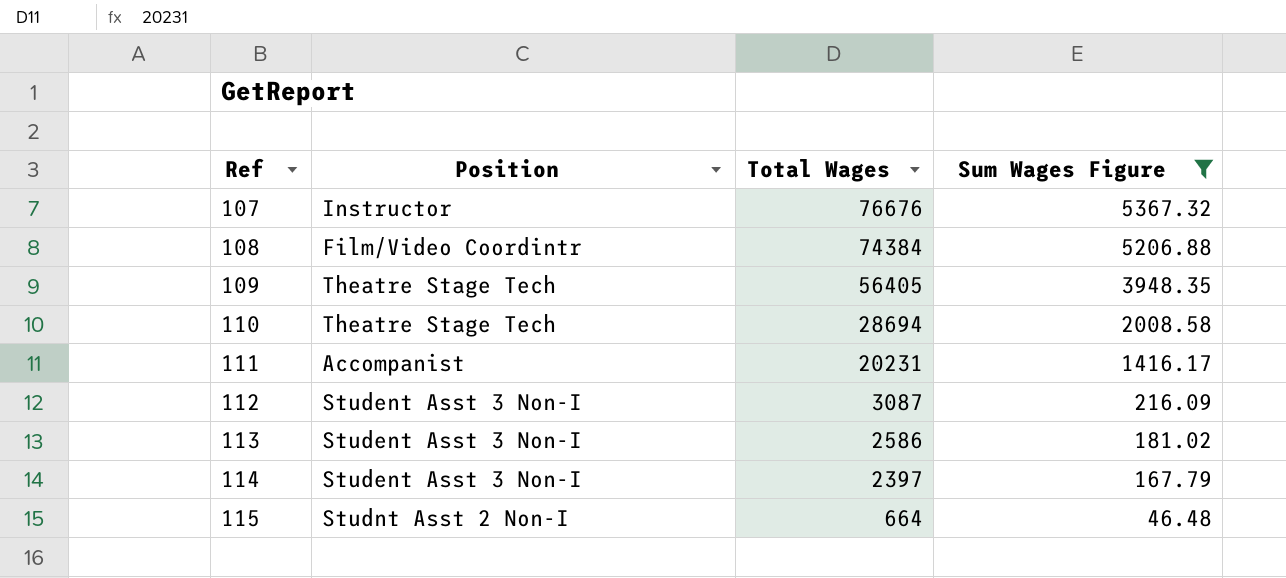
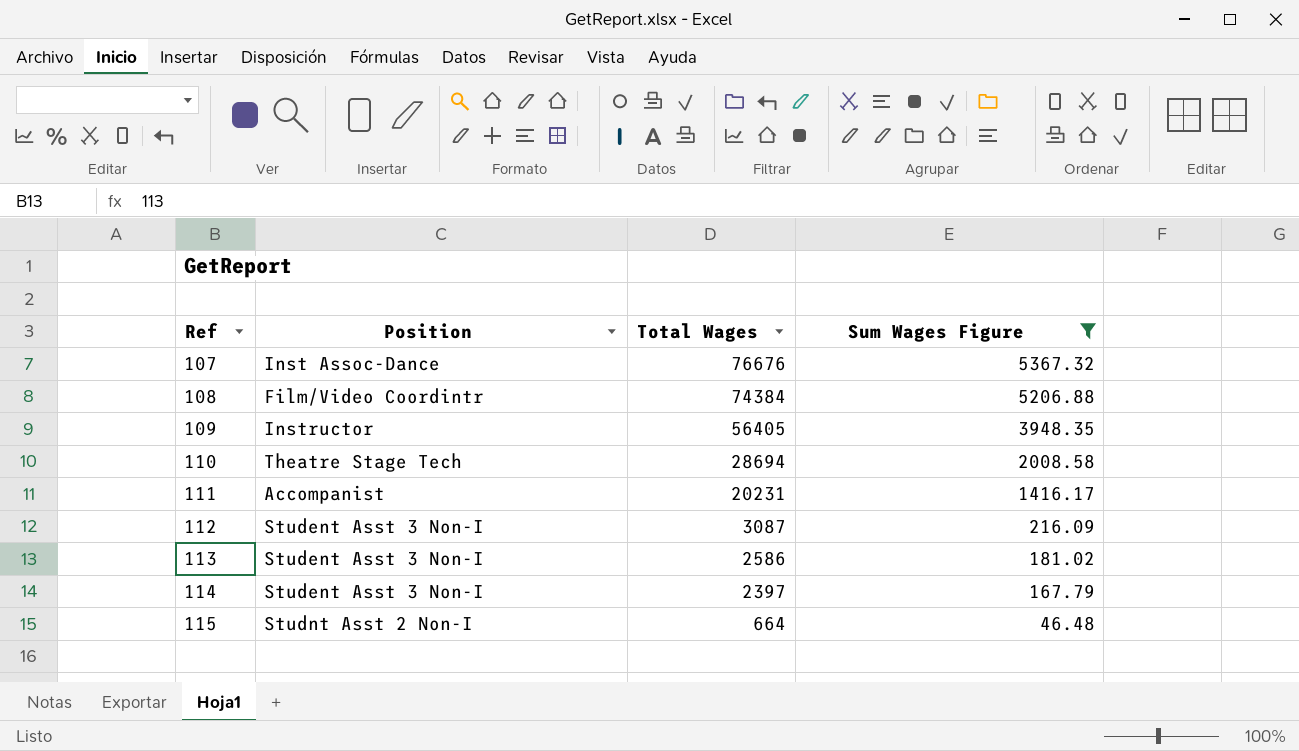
107 | Position: Instructor -> Inst Assoc-Dance
109 | Position: Theatre Stage Tech -> Instructor

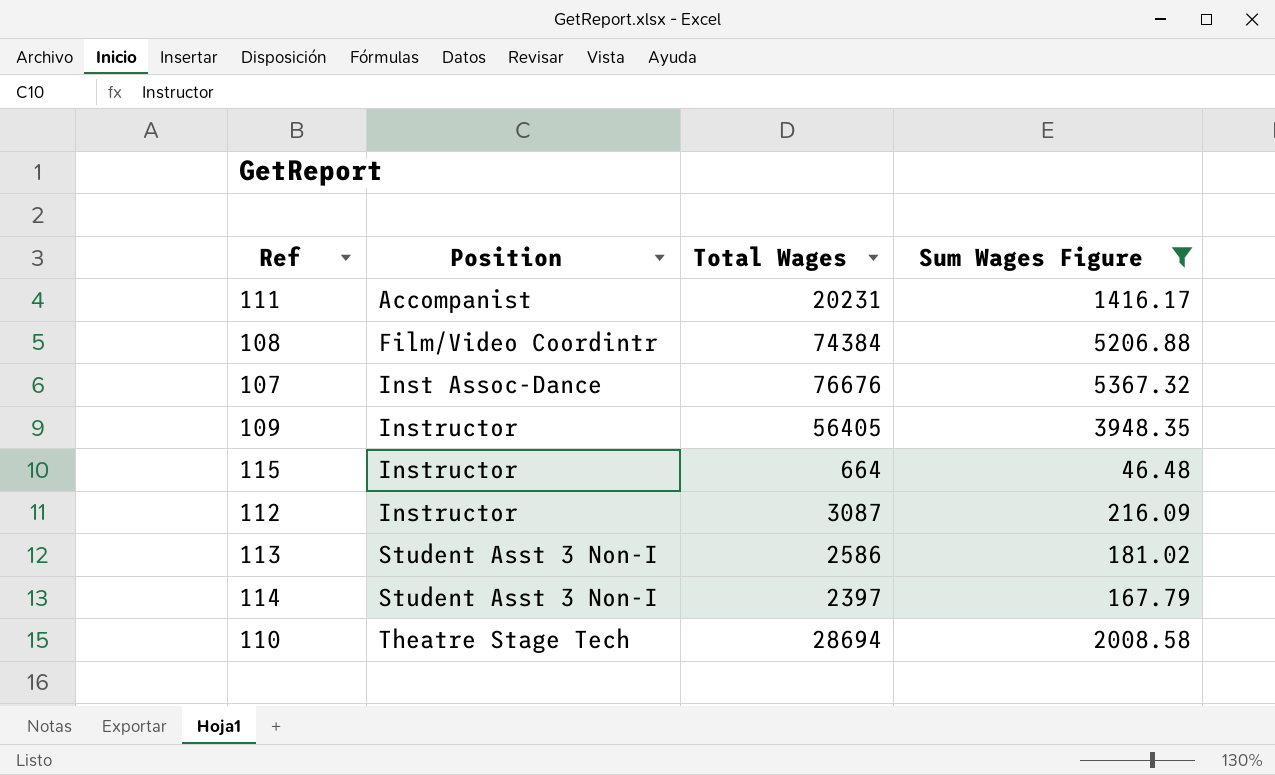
row order: Ref ascending -> Position ascending
115 | Position: Studnt Asst 2 Non-I -> Instructor
112 | Position: Student Asst 3 Non-I -> Instructor

